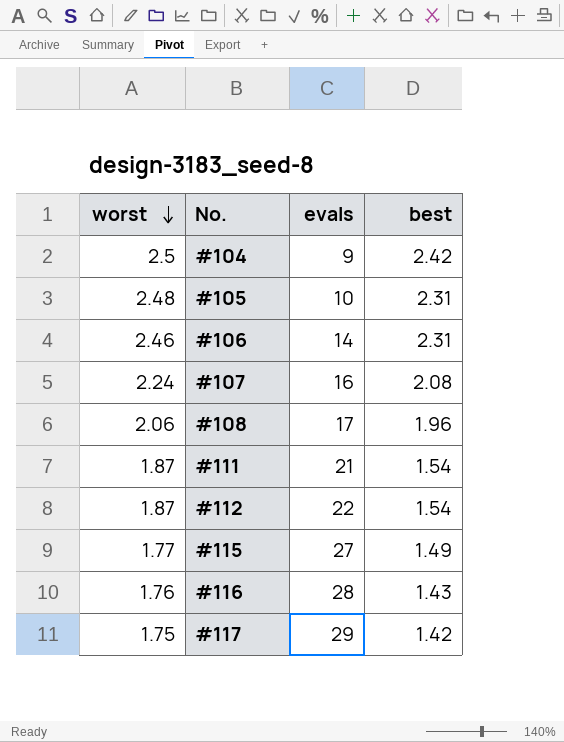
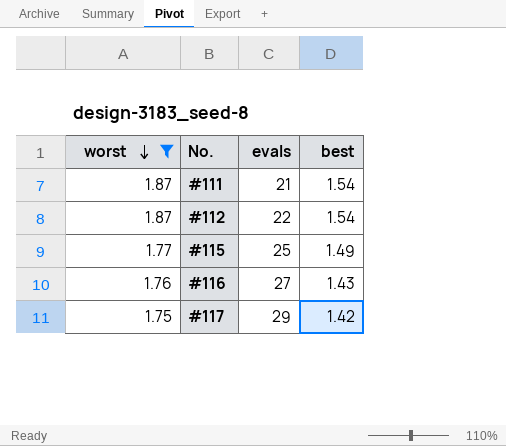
filter: none -> worst <= 1.87
#115 | evals: 27 -> 25
#116 | evals: 28 -> 27

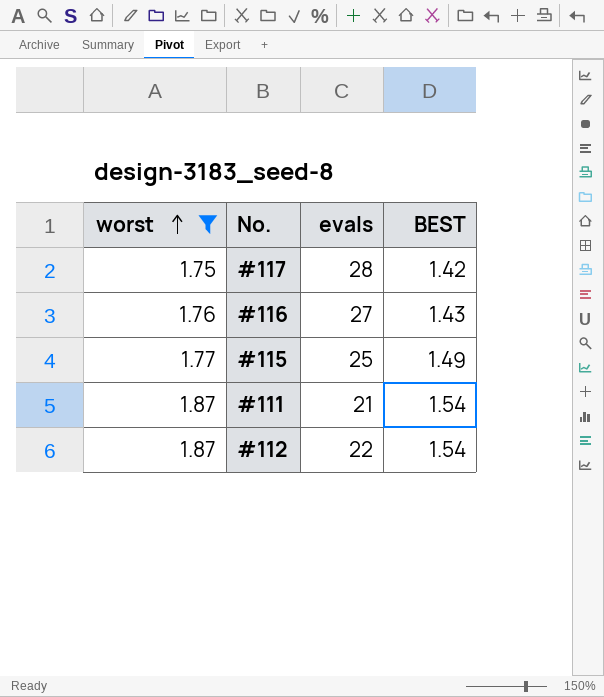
row order: worst descending -> worst ascending
column name: best -> BEST
#117 | evals: 29 -> 28

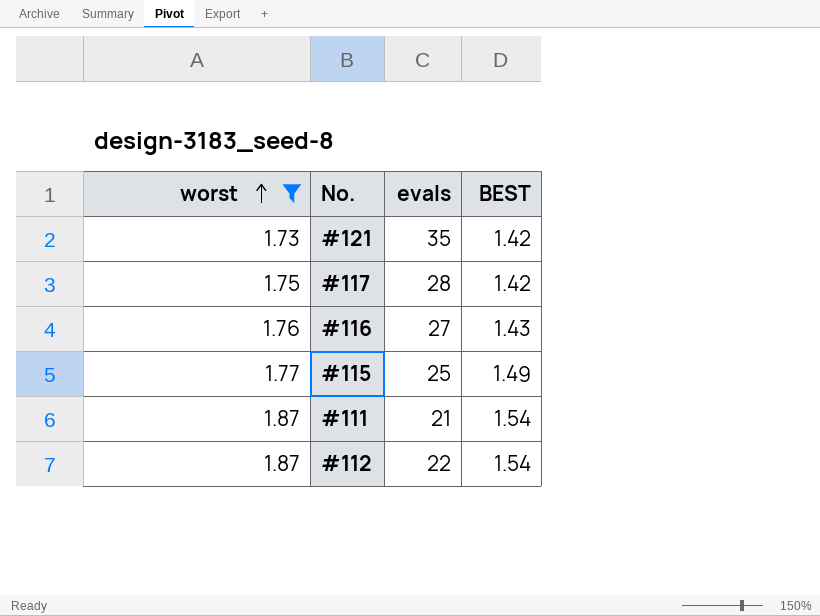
row #121: none -> 1.73 | 35 | 1.42

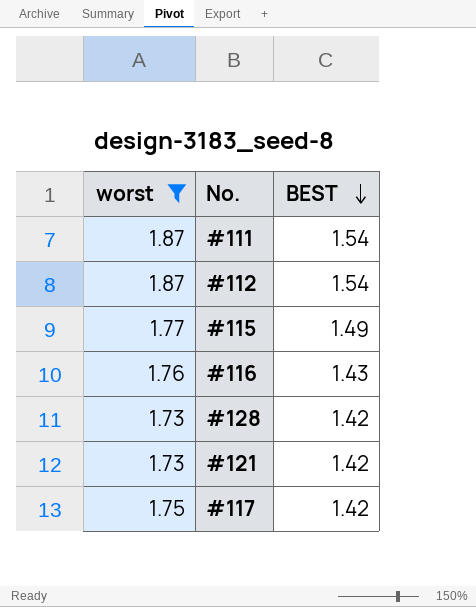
row order: worst ascending -> BEST descending
column evals | position: 3 -> none
row #128: none -> 1.73 | 1.42

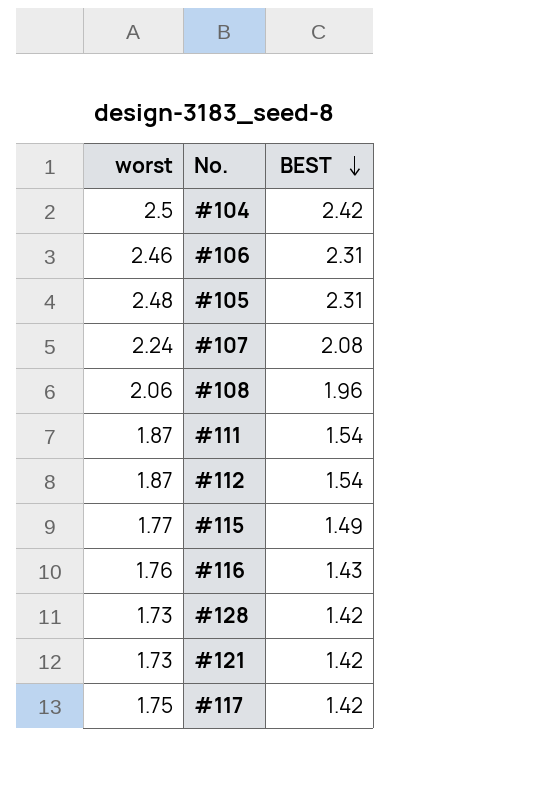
filter: worst <= 1.87 -> none

